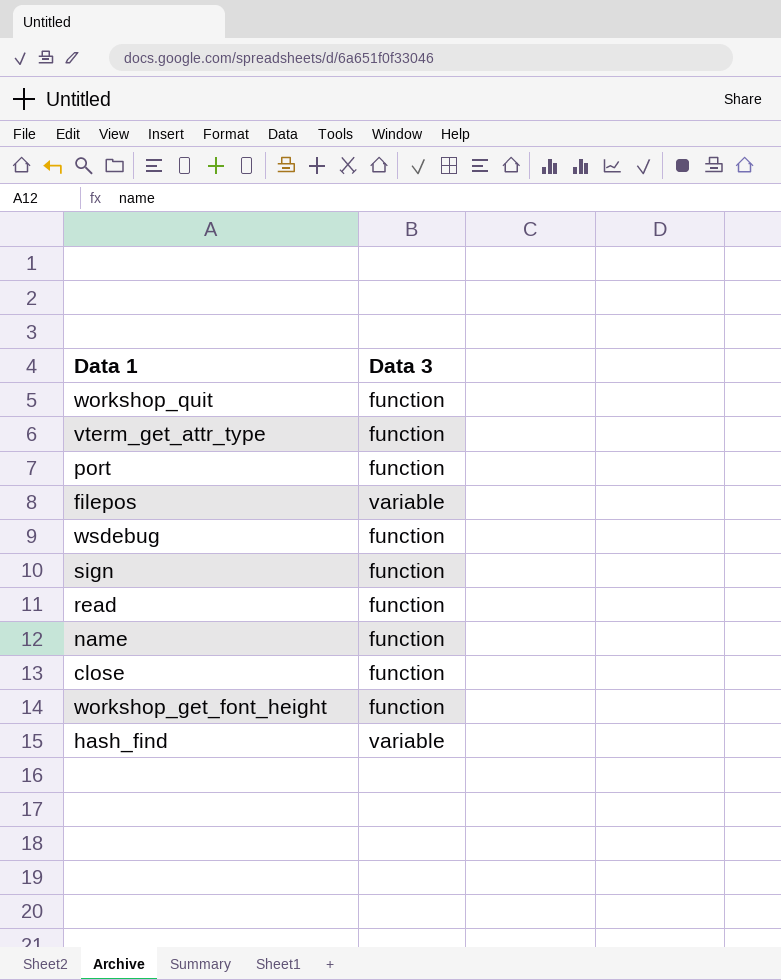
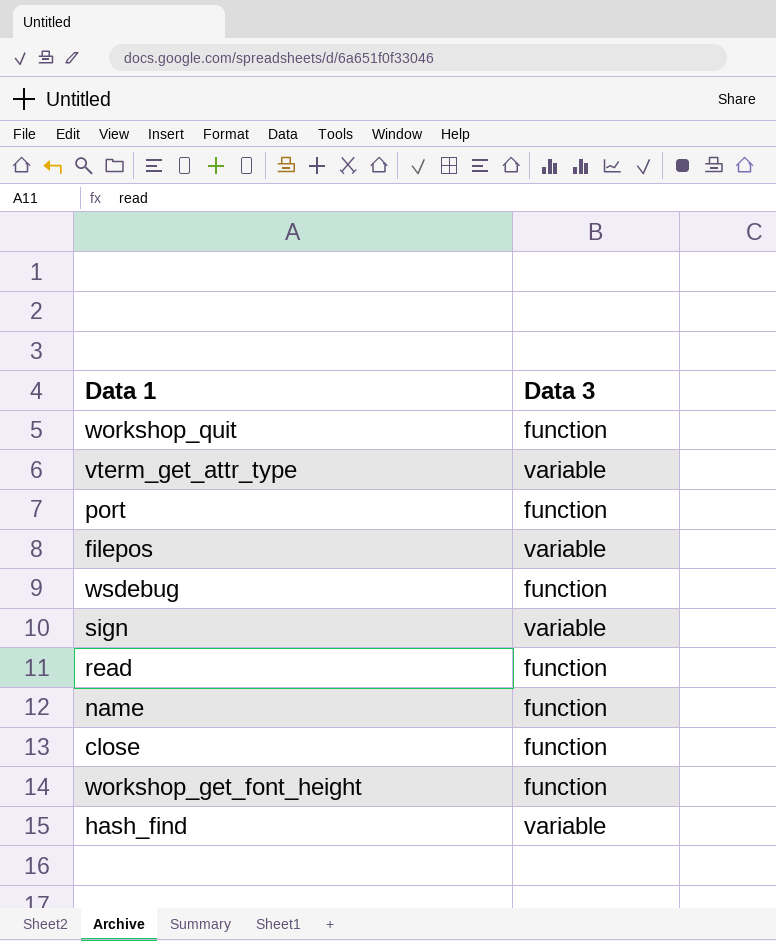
vterm_get_attr_type | Data 3: function -> variable
sign | Data 3: function -> variable

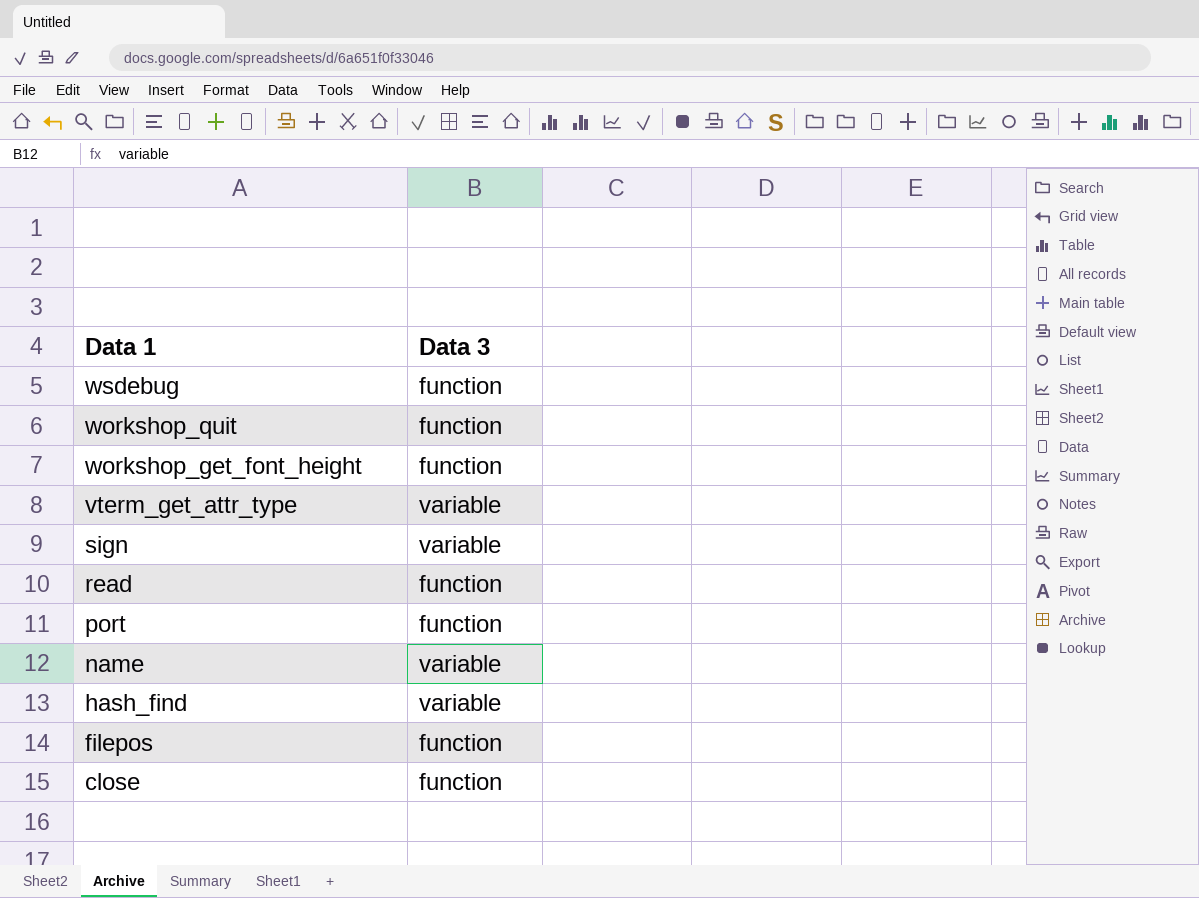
row order: none -> Data 1 descending
name | Data 3: function -> variable
filepos | Data 3: variable -> function

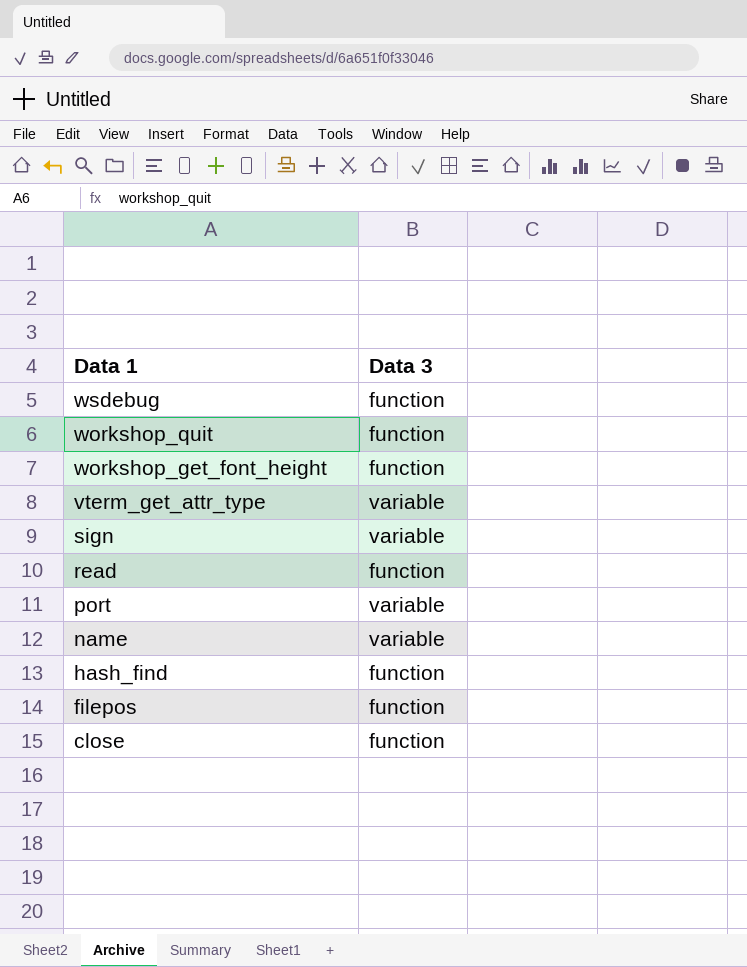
port | Data 3: function -> variable
hash_find | Data 3: variable -> function

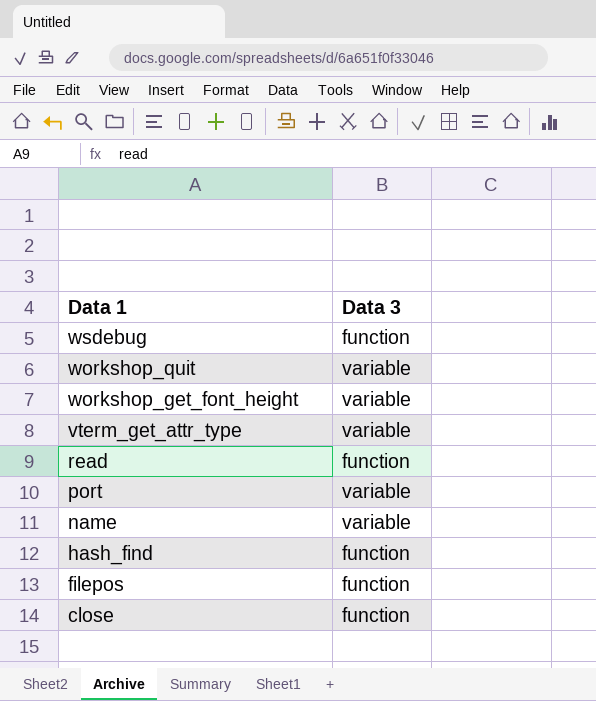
row sign: variable -> none
workshop_quit | Data 3: function -> variable
workshop_get_font_height | Data 3: function -> variable

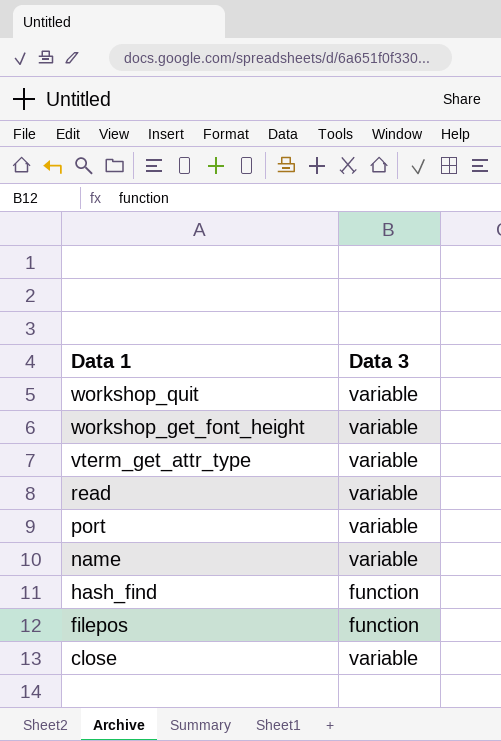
row wsdebug: function -> none
read | Data 3: function -> variable
close | Data 3: function -> variable

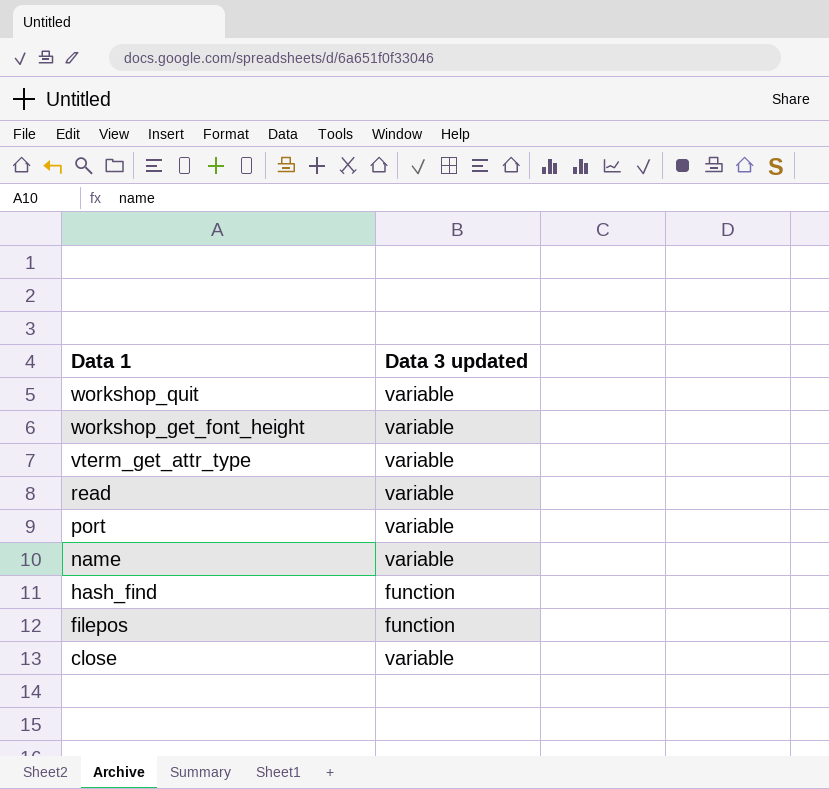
column name: Data 3 -> Data 3 updated

